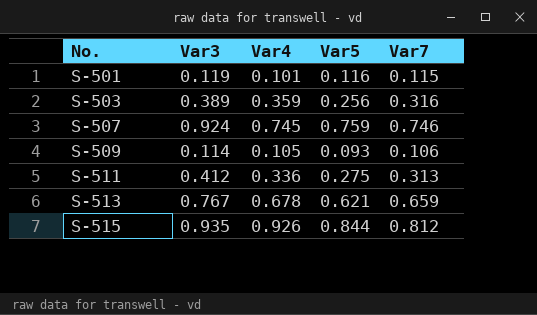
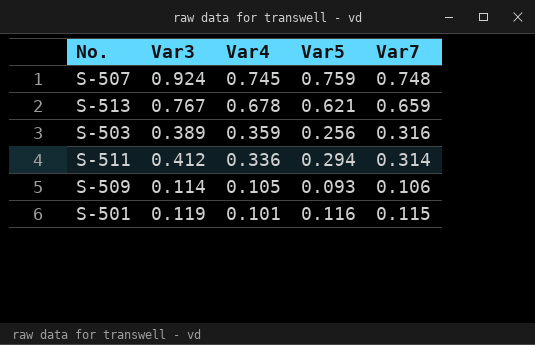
row order: No. ascending -> Var4 descending
row S-515: 0.935 | 0.926 | 0.844 | 0.812 -> none
S-507 | Var7: 0.746 -> 0.748
S-511 | Var5: 0.275 -> 0.294
S-511 | Var7: 0.313 -> 0.314

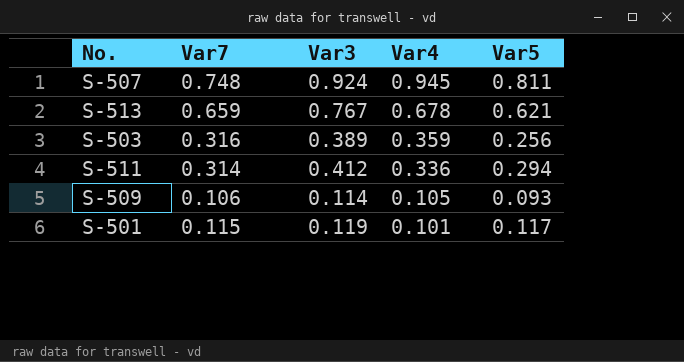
column Var7 | position: 5 -> 2
S-507 | Var4: 0.745 -> 0.945
S-507 | Var5: 0.759 -> 0.811
S-501 | Var5: 0.116 -> 0.117

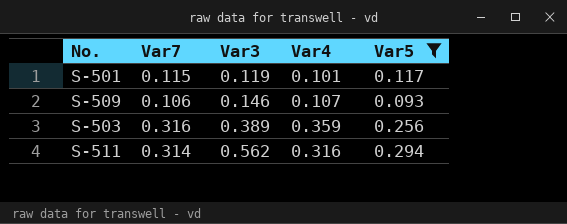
filter: none -> Var5 <= 0.294
row order: Var4 descending -> Var3 ascending
S-509 | Var3: 0.114 -> 0.146
S-509 | Var4: 0.105 -> 0.107
S-511 | Var3: 0.412 -> 0.562
S-511 | Var4: 0.336 -> 0.316

